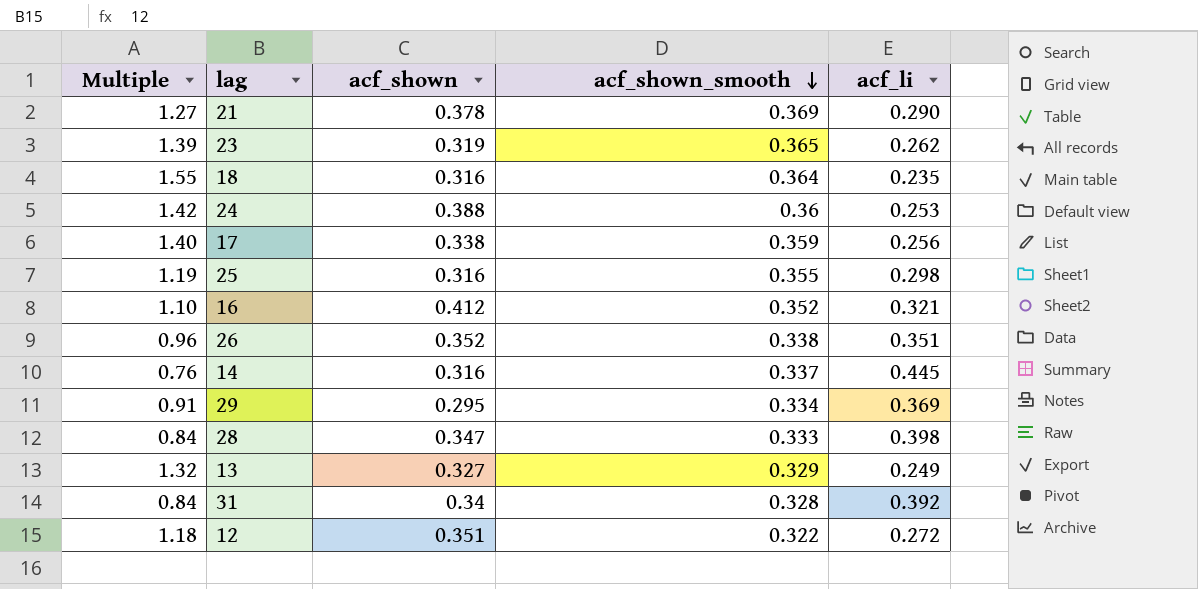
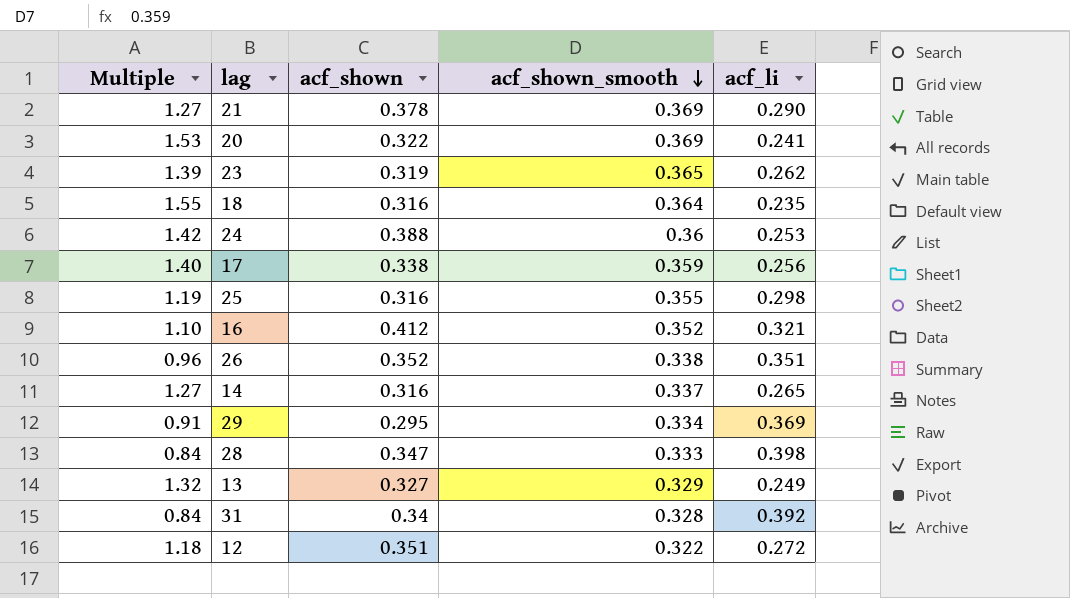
row 20: none -> 1.53 | 0.322 | 0.369 | 0.241
14 | Multiple: 0.76 -> 1.27
14 | acf_li: 0.445 -> 0.265

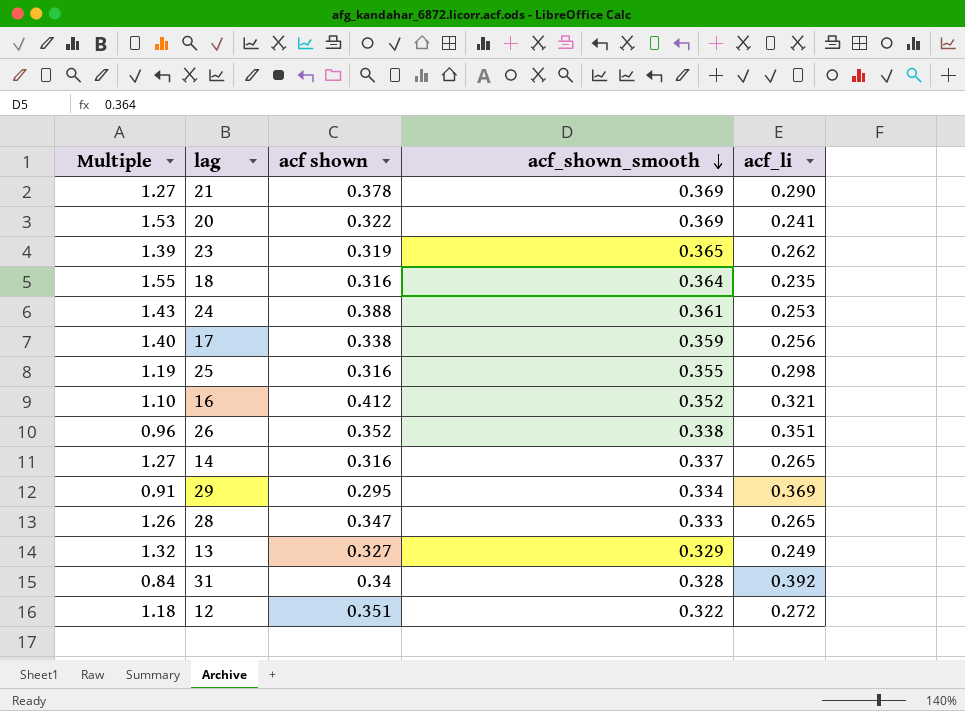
column name: acf_shown -> acf shown
24 | Multiple: 1.42 -> 1.43
24 | acf_shown_smooth: 0.36 -> 0.361
28 | Multiple: 0.84 -> 1.26
28 | acf_li: 0.398 -> 0.265

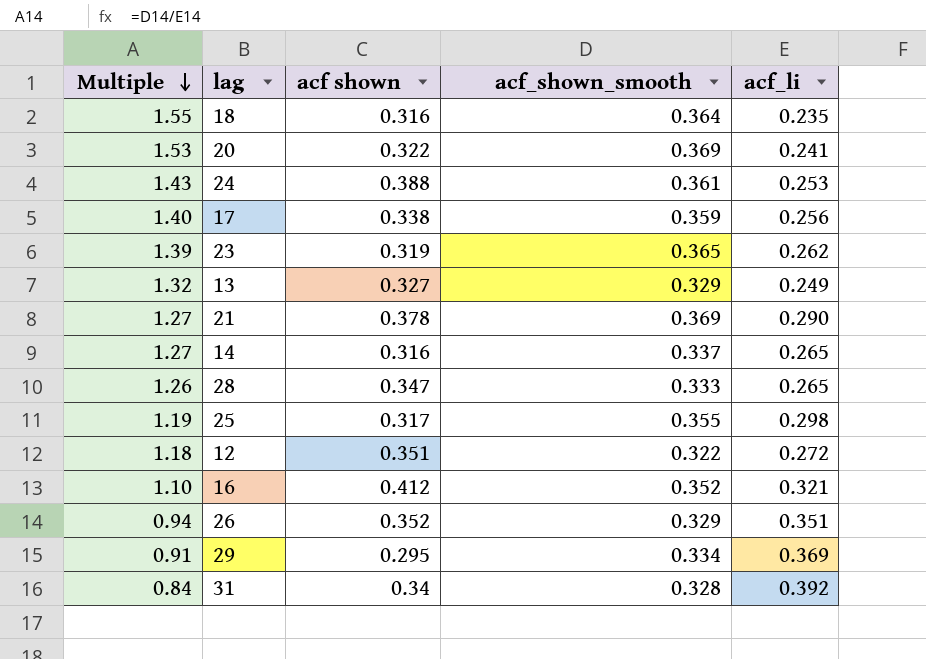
row order: acf_shown_smooth descending -> Multiple descending
25 | acf shown: 0.316 -> 0.317
26 | Multiple: 0.96 -> 0.94
26 | acf_shown_smooth: 0.338 -> 0.329

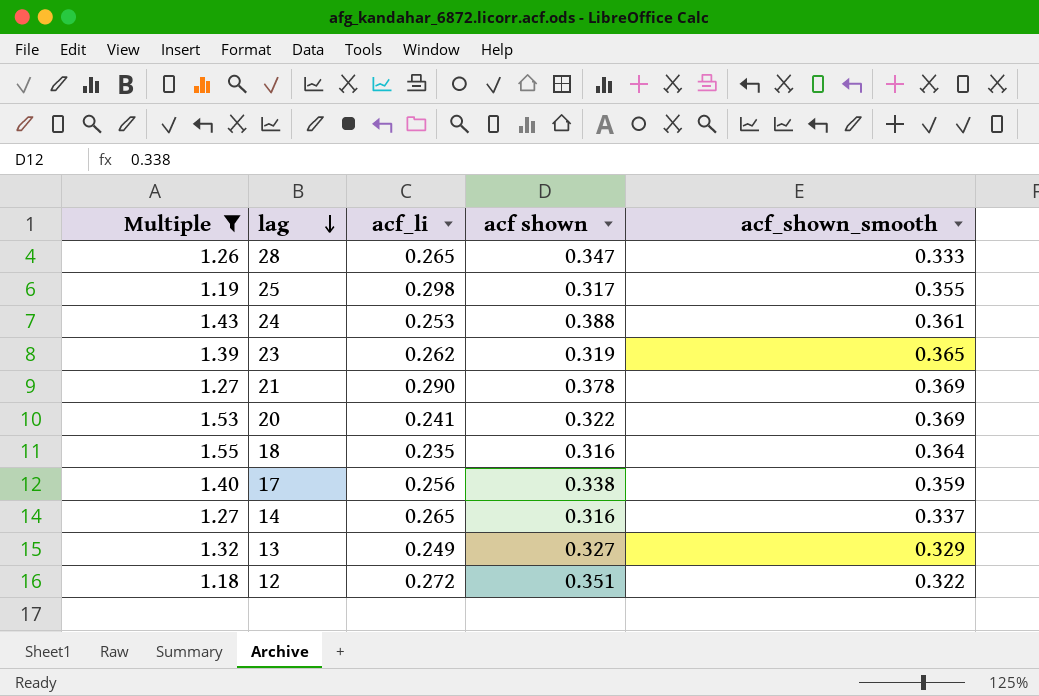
filter: none -> Multiple >= 1.18
row order: Multiple descending -> lag descending
column acf_li | position: 5 -> 3

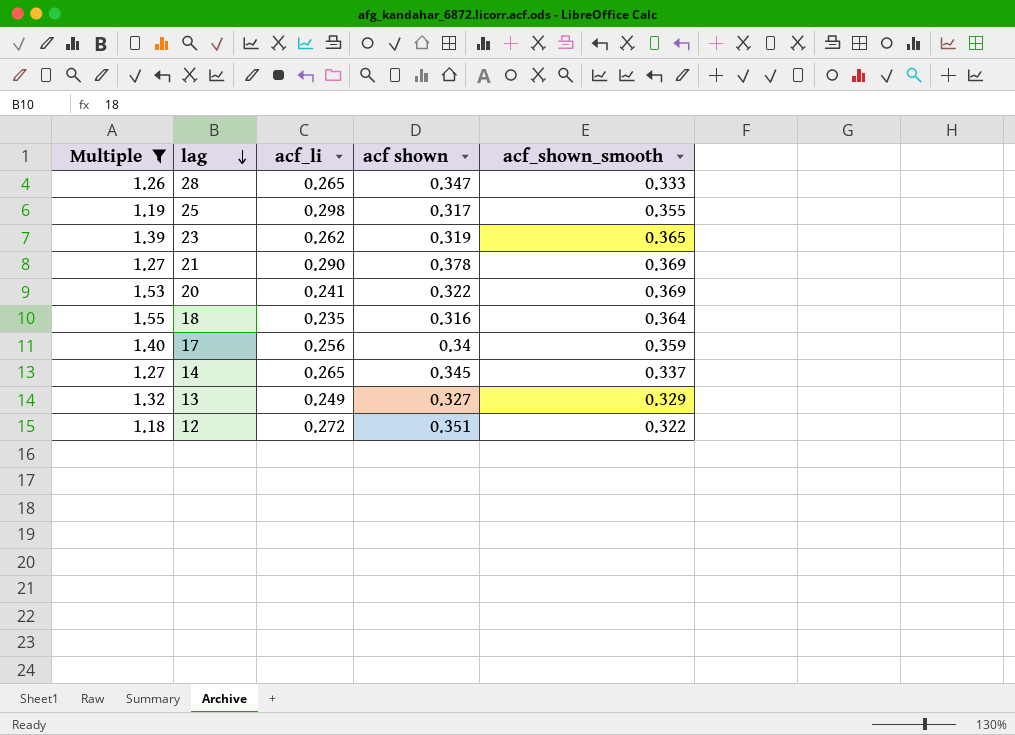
row 24: 1.43 | 0.253 | 0.388 | 0.361 -> none
17 | acf shown: 0.338 -> 0.34
14 | acf shown: 0.316 -> 0.345

